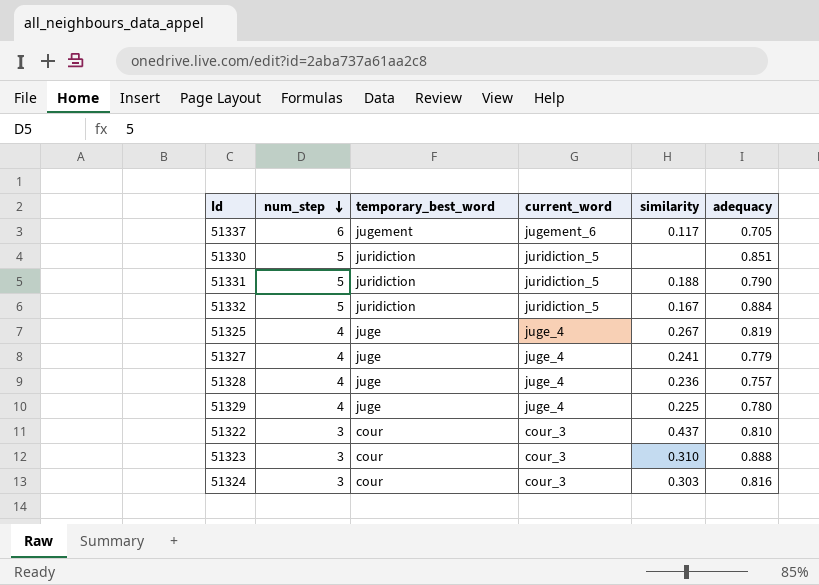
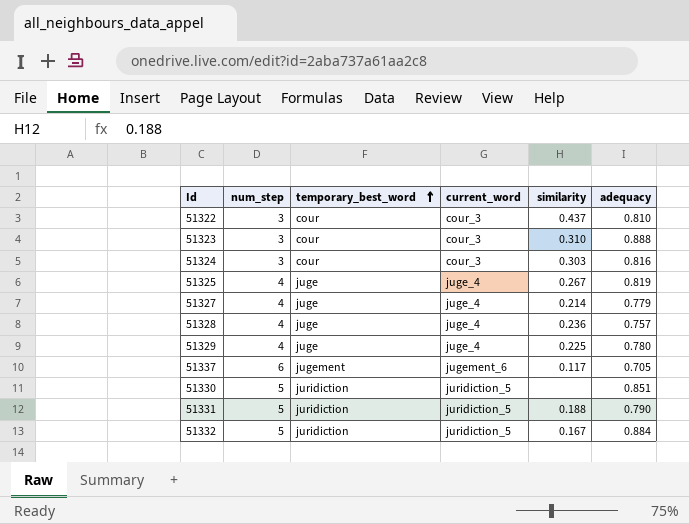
row order: num_step descending -> temporary_best_word ascending
51327 | similarity: 0.241 -> 0.214

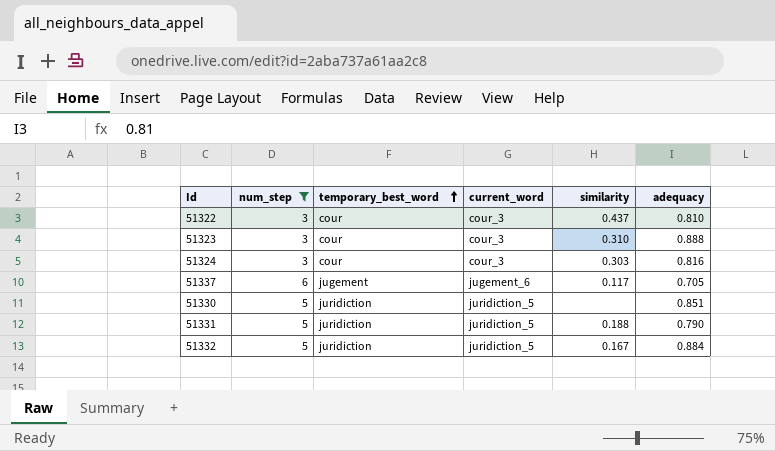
filter: none -> num_step != 4

